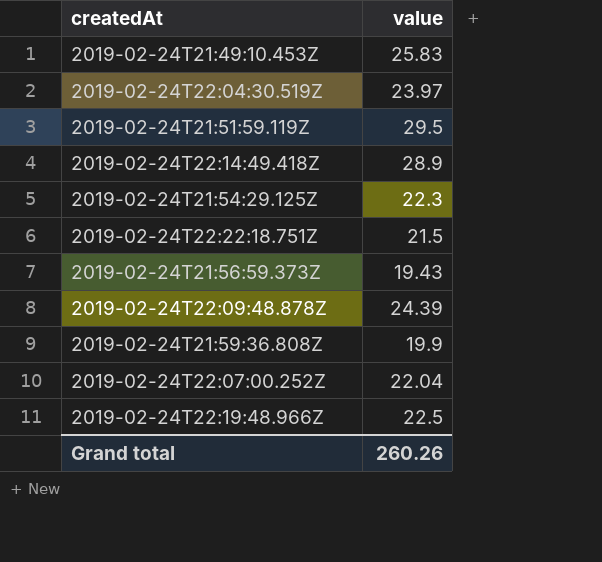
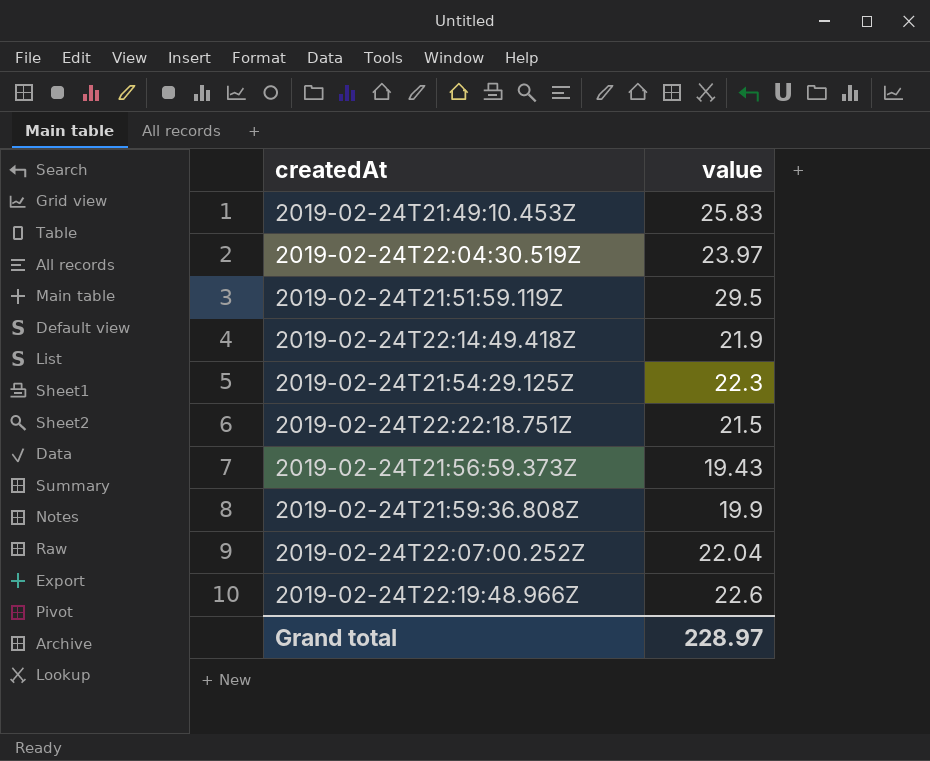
row 2019-02-24T22:09:48.878Z: 24.39 -> none
2019-02-24T22:14:49.418Z | value: 28.9 -> 21.9
2019-02-24T22:19:48.966Z | value: 22.5 -> 22.6
Grand total | value: 260.26 -> 228.97

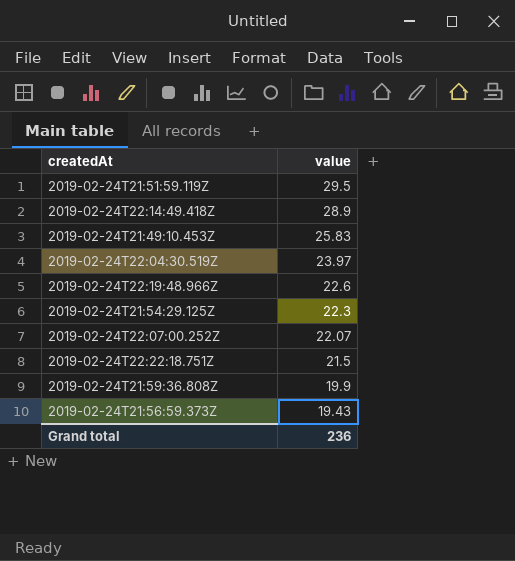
row order: none -> value descending
2019-02-24T22:14:49.418Z | value: 21.9 -> 28.9
2019-02-24T22:07:00.252Z | value: 22.04 -> 22.07
Grand total | value: 228.97 -> 236

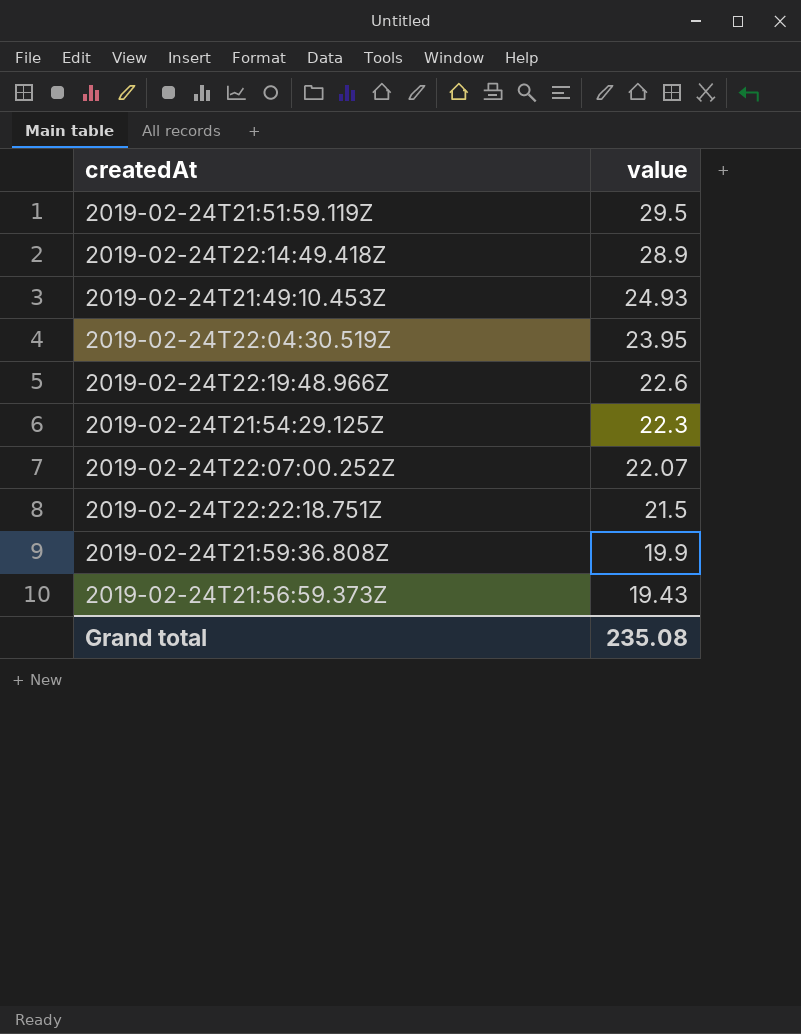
2019-02-24T21:49:10.453Z | value: 25.83 -> 24.93
2019-02-24T22:04:30.519Z | value: 23.97 -> 23.95
Grand total | value: 236 -> 235.08

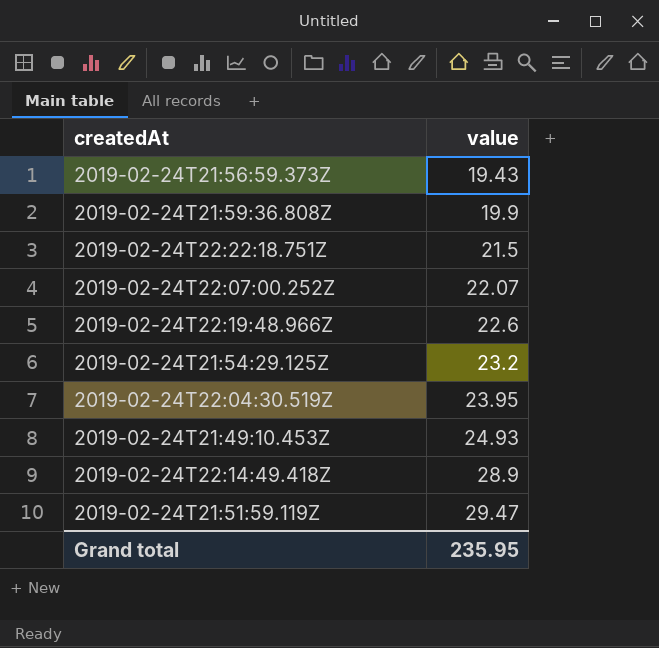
row order: value descending -> value ascending
2019-02-24T21:54:29.125Z | value: 22.3 -> 23.2
2019-02-24T21:51:59.119Z | value: 29.5 -> 29.47
Grand total | value: 235.08 -> 235.95

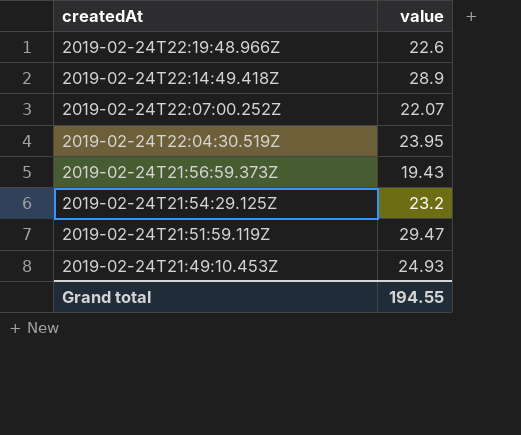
row order: value ascending -> createdAt descending
row 2019-02-24T21:59:36.808Z: 19.9 -> none
row 2019-02-24T22:22:18.751Z: 21.5 -> none
Grand total | value: 235.95 -> 194.55

